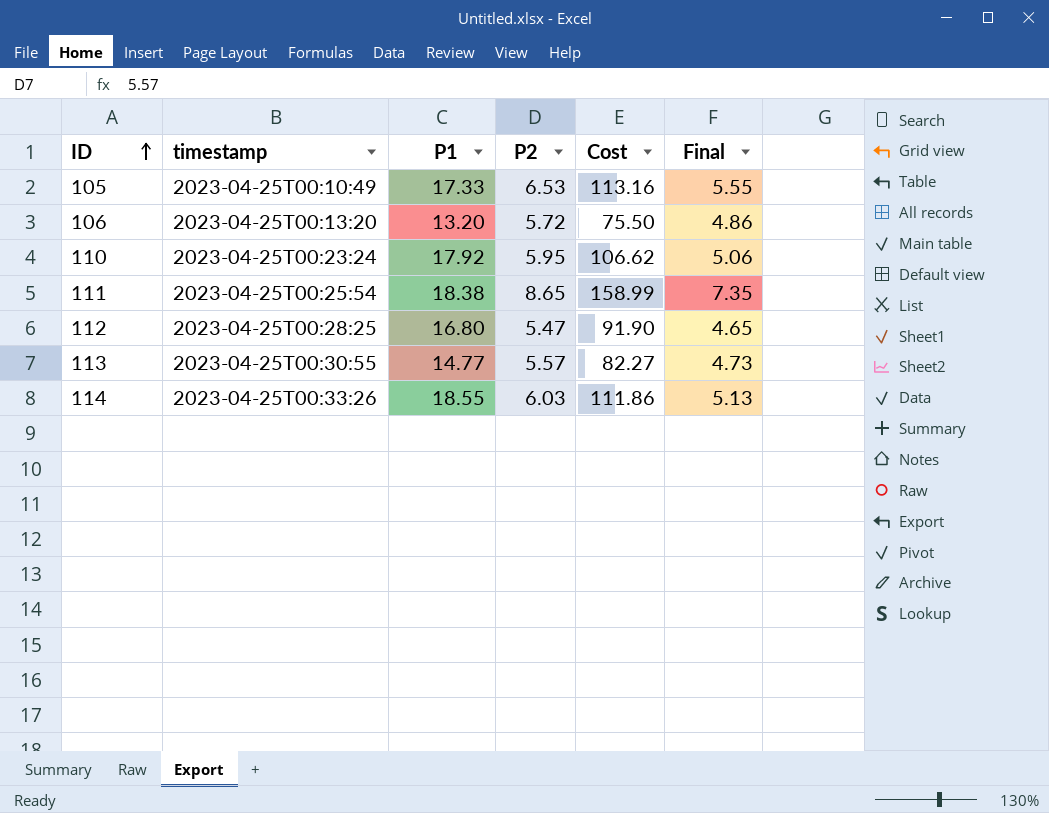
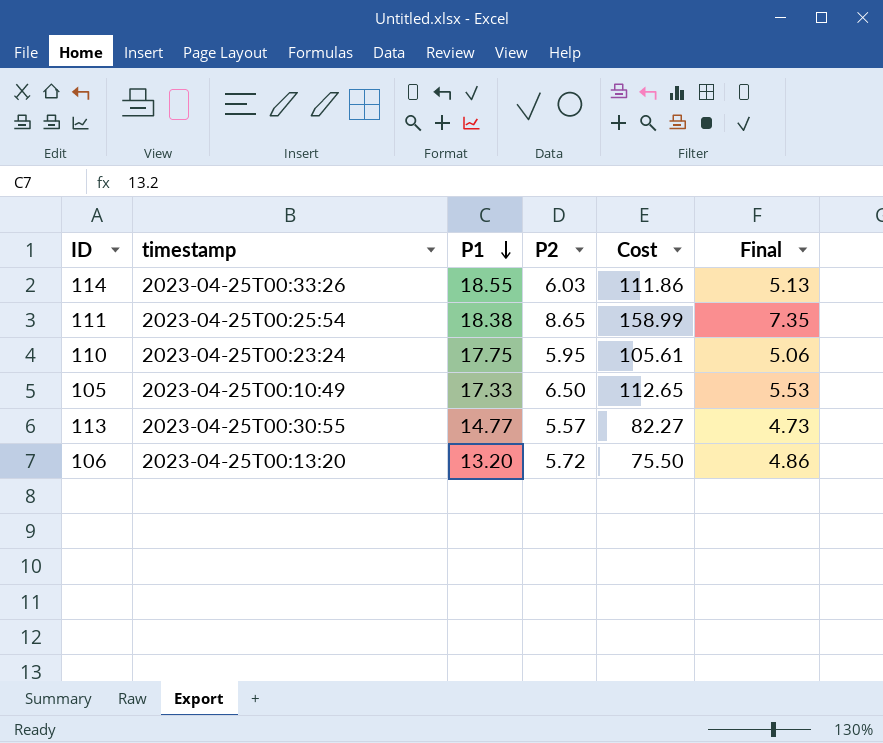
row order: ID ascending -> P1 descending
row 112: 2023-04-25T00:28:25 | 16.80 | 5.47 | 91.90 | 4.65 -> none
110 | P1: 17.92 -> 17.75
110 | Cost: 106.62 -> 105.61
105 | P2: 6.53 -> 6.50
105 | Cost: 113.16 -> 112.65
105 | Final: 5.55 -> 5.53

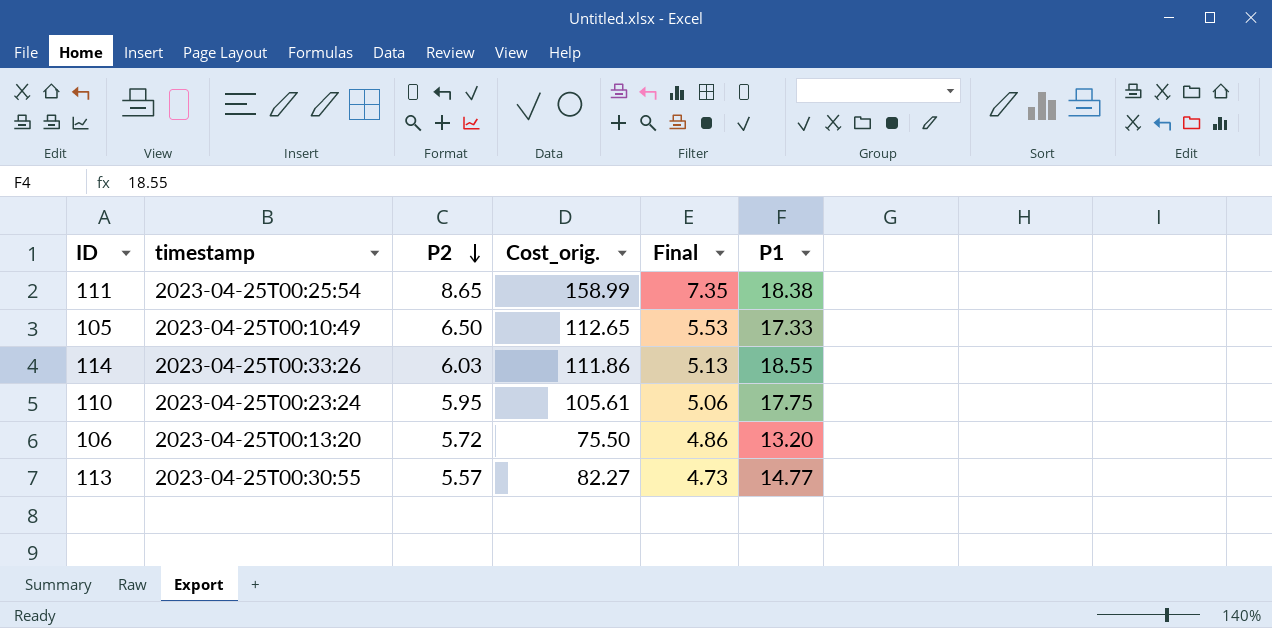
row order: P1 descending -> P2 descending
column name: Cost -> Cost_orig.
column P1 | position: 3 -> 6

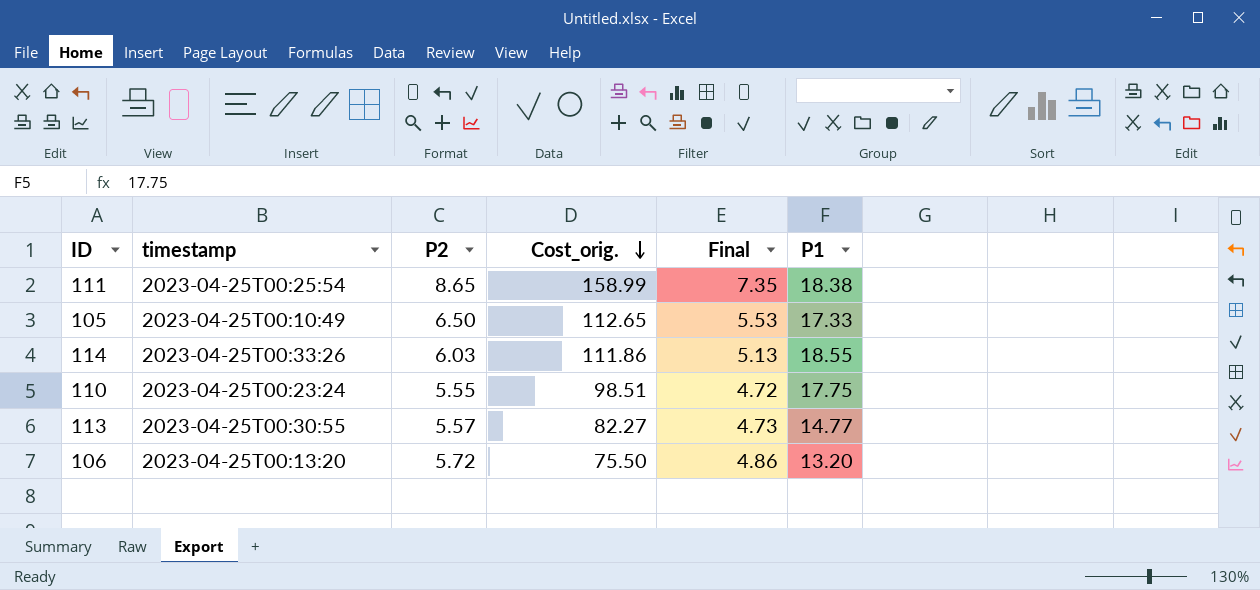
row order: P2 descending -> Cost_orig. descending
110 | P2: 5.95 -> 5.55
110 | Cost_orig.: 105.61 -> 98.51
110 | Final: 5.06 -> 4.72

